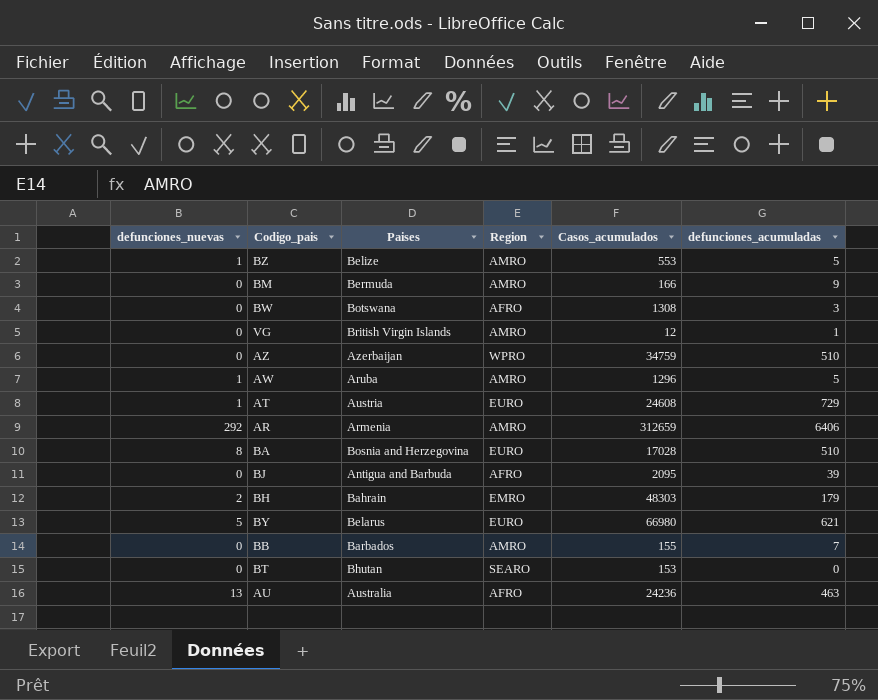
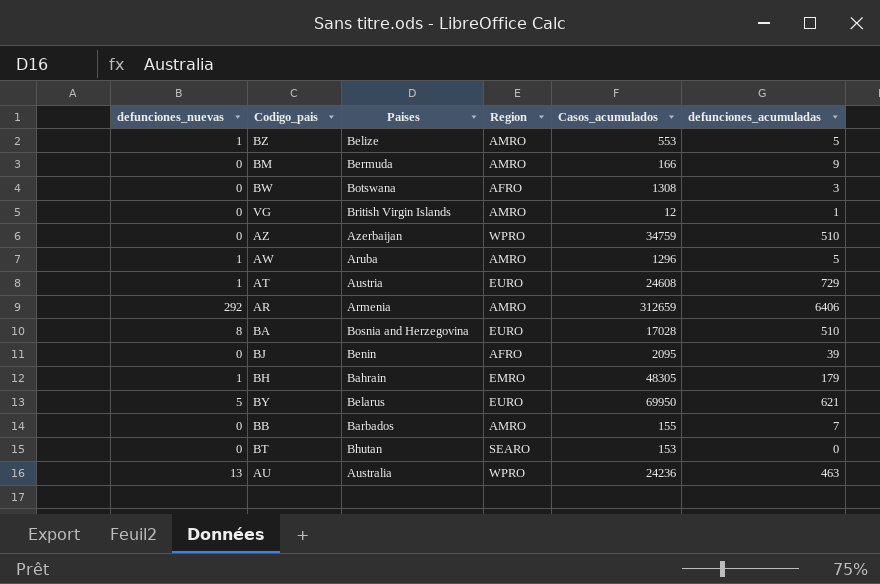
BJ | Paises: Antigua and Barbuda -> Benin
BH | defunciones_nuevas: 2 -> 1
BH | Casos_acumulados: 48303 -> 48305
BY | Casos_acumulados: 66980 -> 69950
AU | Region: AFRO -> WPRO

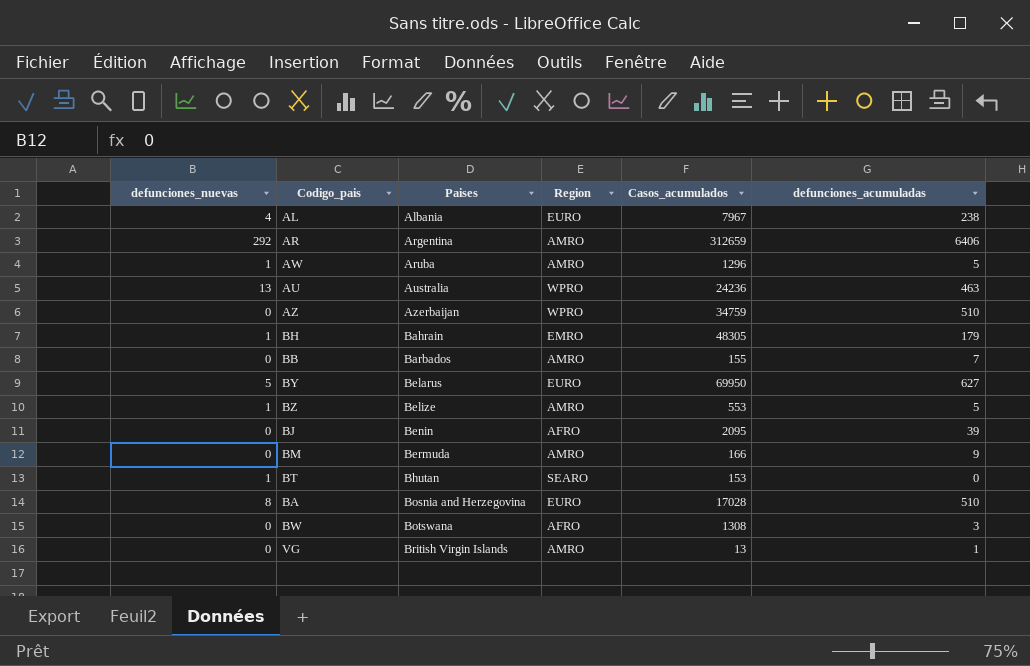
row order: none -> Paises ascending
row AT: 1 | Austria | EURO | 24608 | 729 -> none
row AL: none -> 4 | Albania | EURO | 7967 | 238
AR | Paises: Armenia -> Argentina
BY | defunciones_acumuladas: 621 -> 627
BT | defunciones_nuevas: 0 -> 1
VG | Casos_acumulados: 12 -> 13

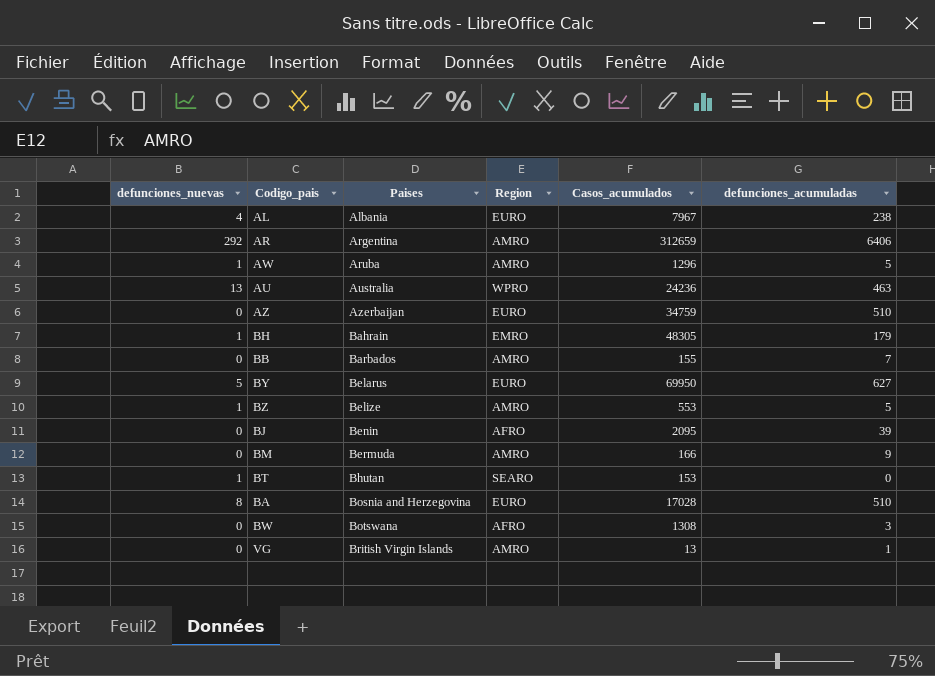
AZ | Region: WPRO -> EURO

